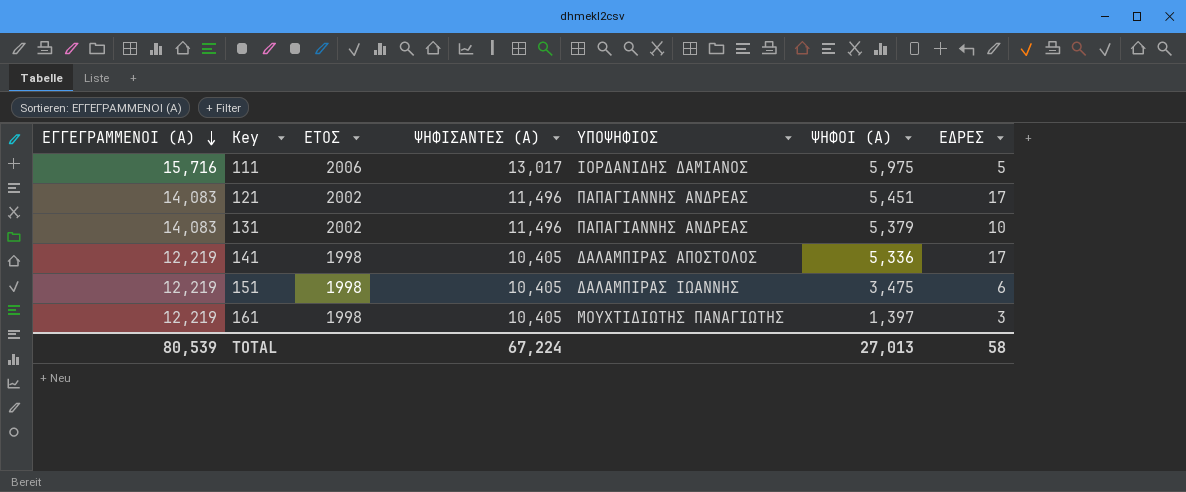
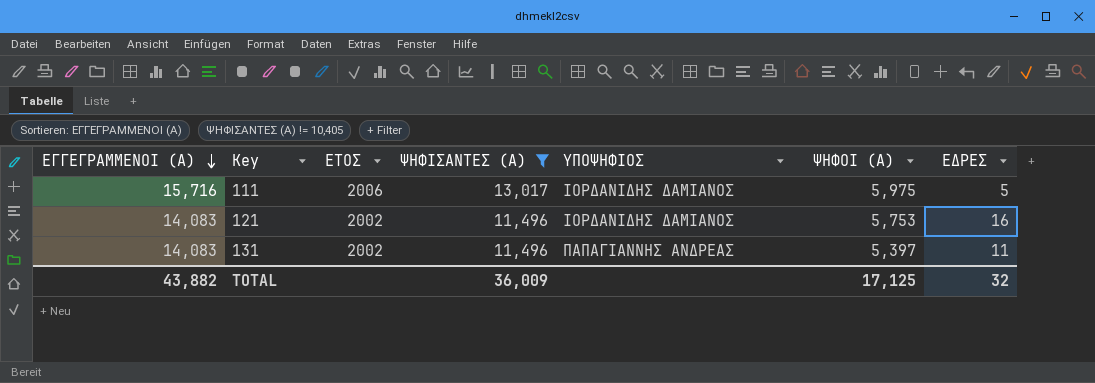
filter: none -> ΨΗΦΙΣΑΝΤΕΣ (Α) != 10,405
121 | ΥΠΟΨΗΦΙΟΣ: ΠΑΠΑΓΙΑΝΝΗΣ ΑΝΔΡΕΑΣ -> ΙΟΡΔΑΝΙΔΗΣ ΔΑΜΙΑΝΟΣ
121 | ΨΗΦΟΙ (Α): 5,451 -> 5,753
121 | ΕΔΡΕΣ: 17 -> 16
131 | ΨΗΦΟΙ (Α): 5,379 -> 5,397
131 | ΕΔΡΕΣ: 10 -> 11
TOTAL | ΕΓΓΕΓΡΑΜΜΕΝΟΙ (Α): 80,539 -> 43,882
TOTAL | ΨΗΦΙΣΑΝΤΕΣ (Α): 67,224 -> 36,009
TOTAL | ΨΗΦΟΙ (Α): 27,013 -> 17,125
TOTAL | ΕΔΡΕΣ: 58 -> 32

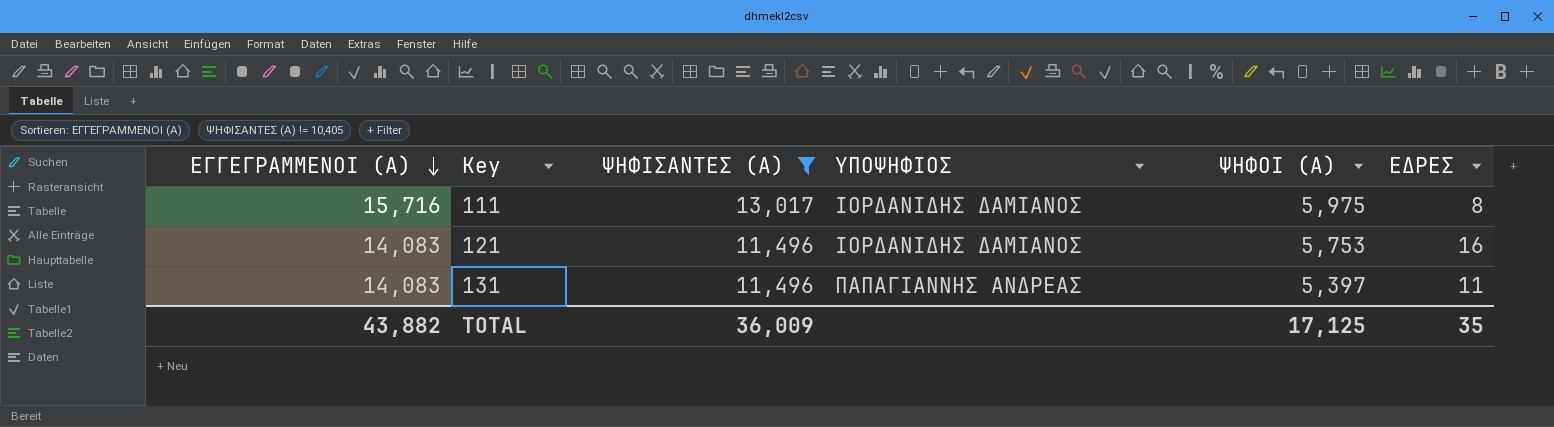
column ΕΤΟΣ | position: 3 -> none
111 | ΕΔΡΕΣ: 5 -> 8
TOTAL | ΕΔΡΕΣ: 32 -> 35

